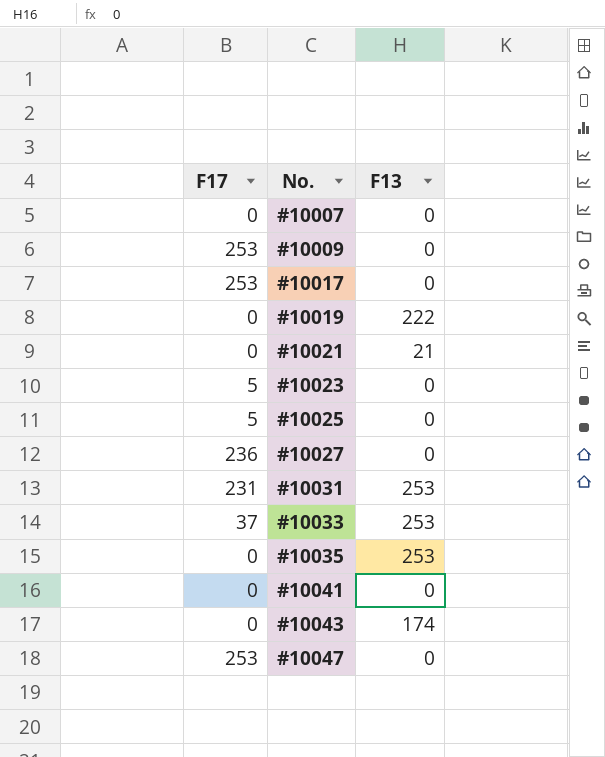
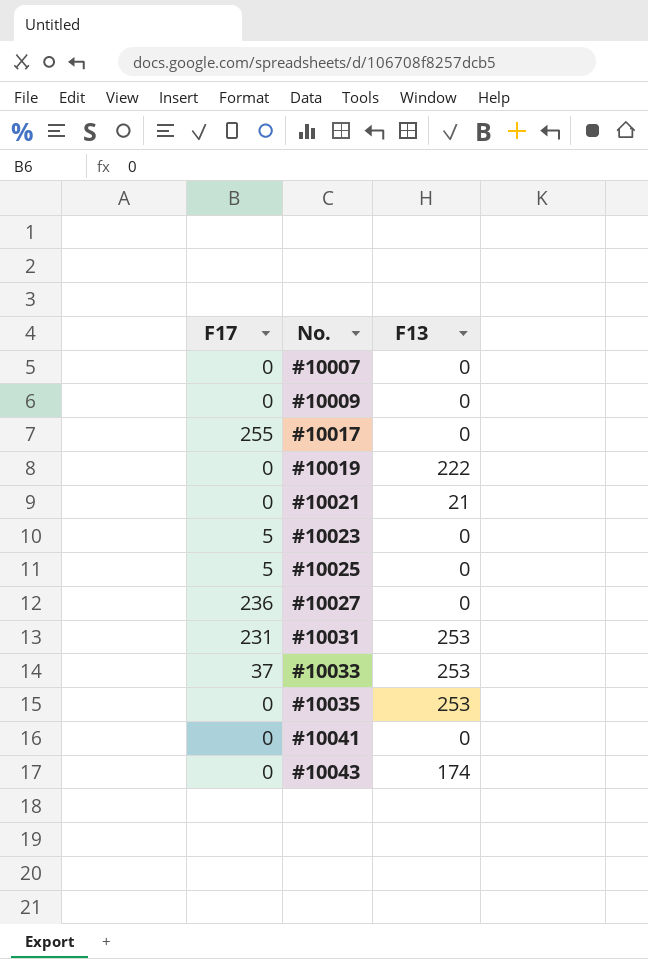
row #10047: 253 | 0 -> none
#10009 | F17: 253 -> 0
#10017 | F17: 253 -> 255

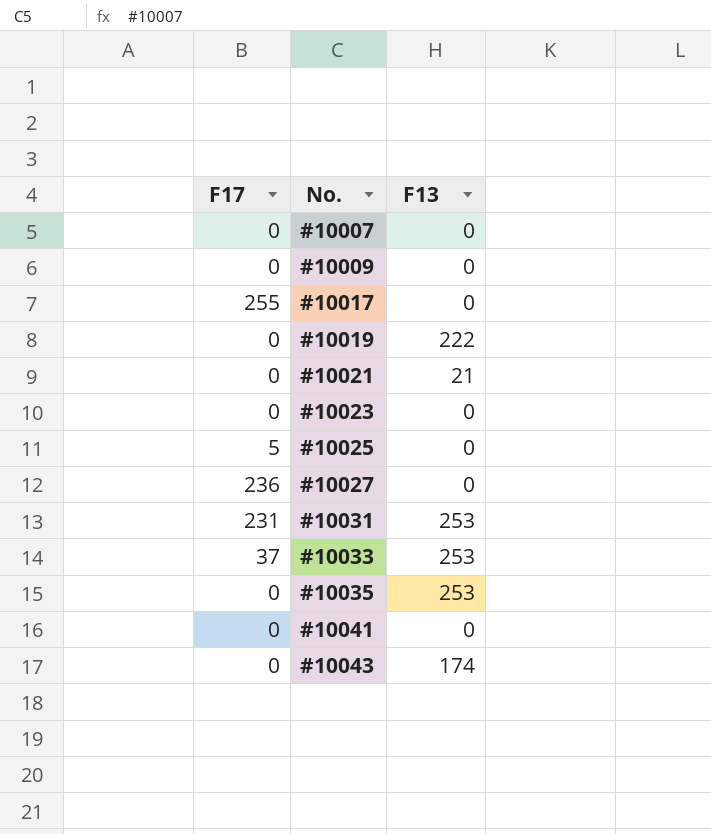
#10023 | F17: 5 -> 0

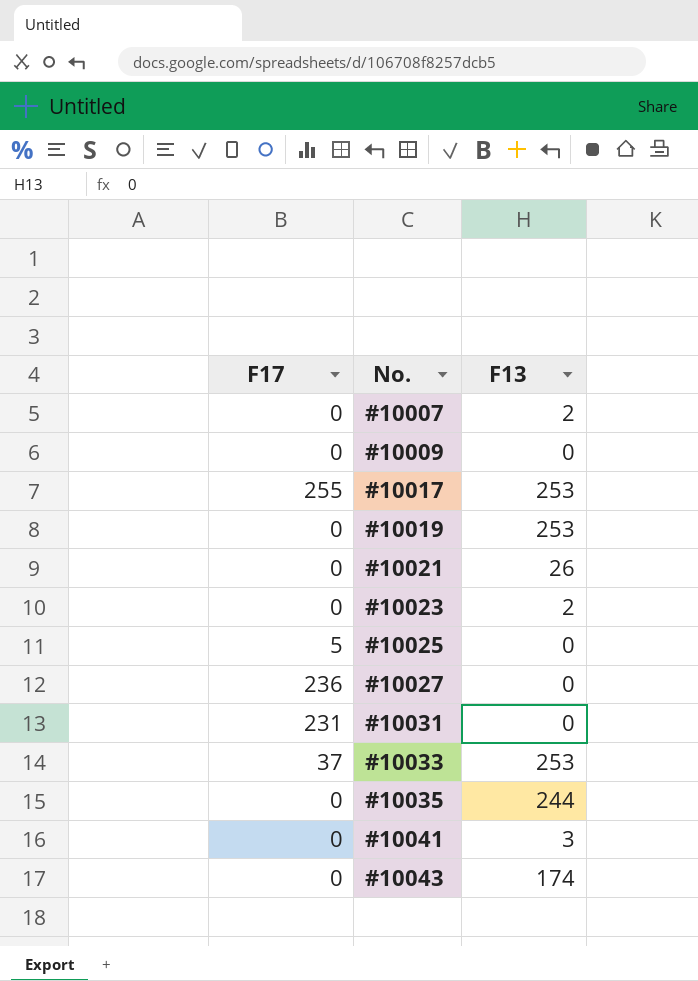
#10007 | F13: 0 -> 2
#10017 | F13: 0 -> 253
#10019 | F13: 222 -> 253
#10021 | F13: 21 -> 26
#10023 | F13: 0 -> 2
#10031 | F13: 253 -> 0
#10035 | F13: 253 -> 244
#10041 | F13: 0 -> 3

